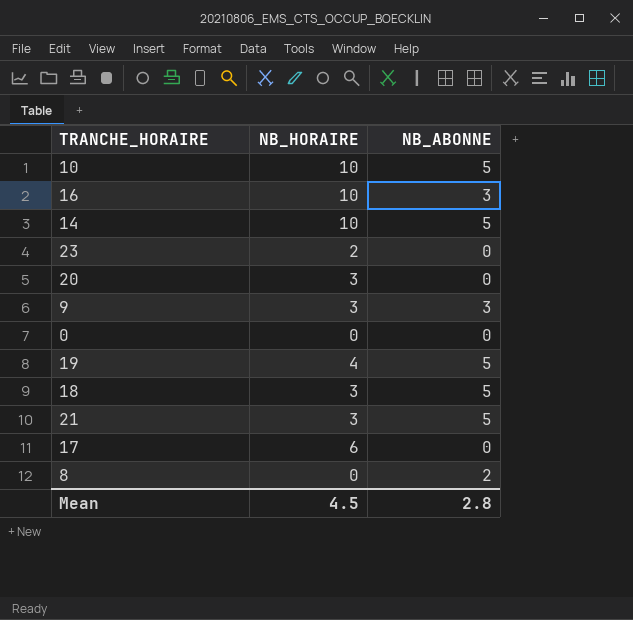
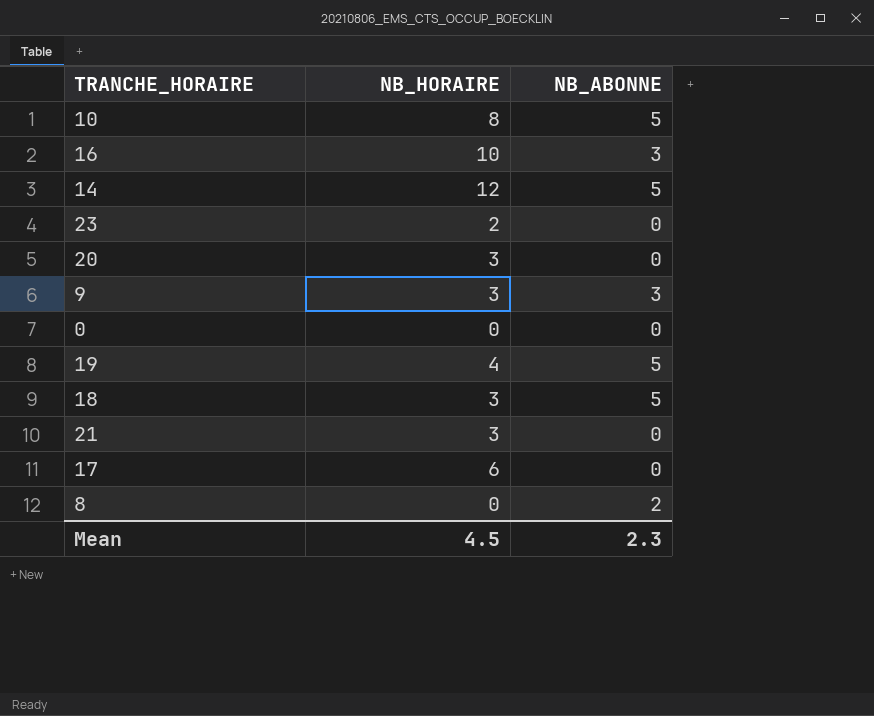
10 | NB_HORAIRE: 10 -> 8
14 | NB_HORAIRE: 10 -> 12
21 | NB_ABONNE: 5 -> 0
Mean | NB_ABONNE: 2.8 -> 2.3

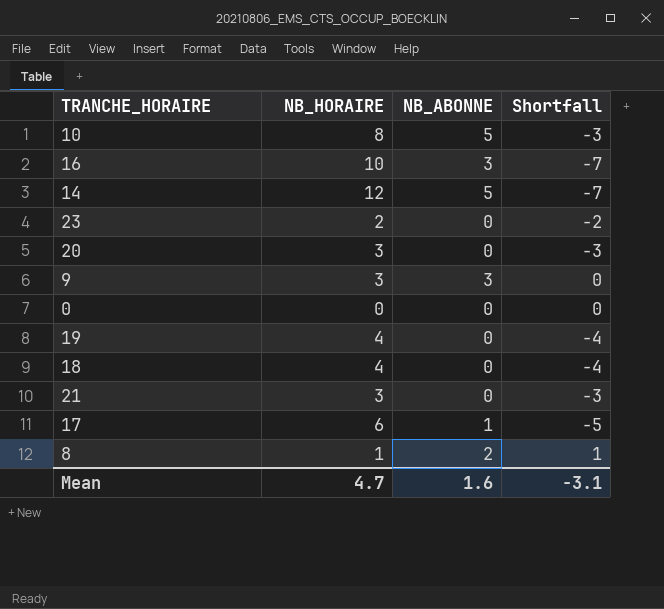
column Shortfall | formula: none -> [NB_ABONNE] - [NB_HORAIRE]
19 | NB_ABONNE: 5 -> 0
18 | NB_HORAIRE: 3 -> 4
18 | NB_ABONNE: 5 -> 0
17 | NB_ABONNE: 0 -> 1
8 | NB_HORAIRE: 0 -> 1
Mean | NB_HORAIRE: 4.5 -> 4.7
Mean | NB_ABONNE: 2.3 -> 1.6

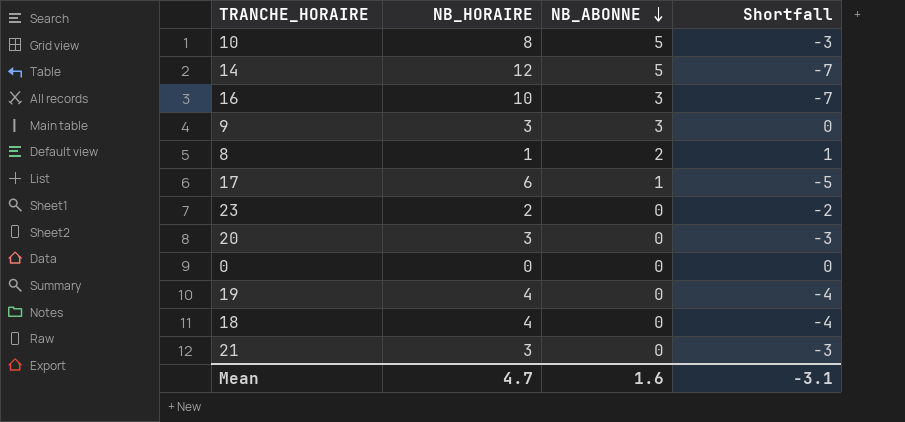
row order: none -> NB_ABONNE descending

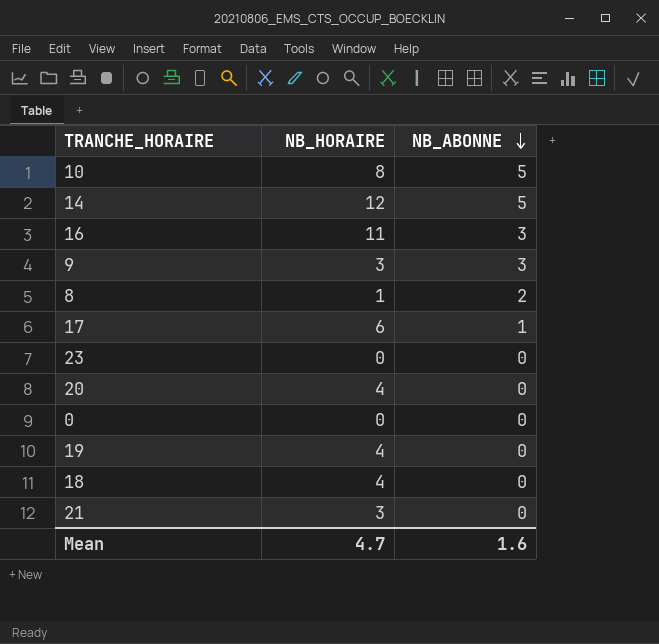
column Shortfall | formula: [NB_ABONNE] - [NB_HORAIRE] -> none
16 | NB_HORAIRE: 10 -> 11
23 | NB_HORAIRE: 2 -> 0
20 | NB_HORAIRE: 3 -> 4

